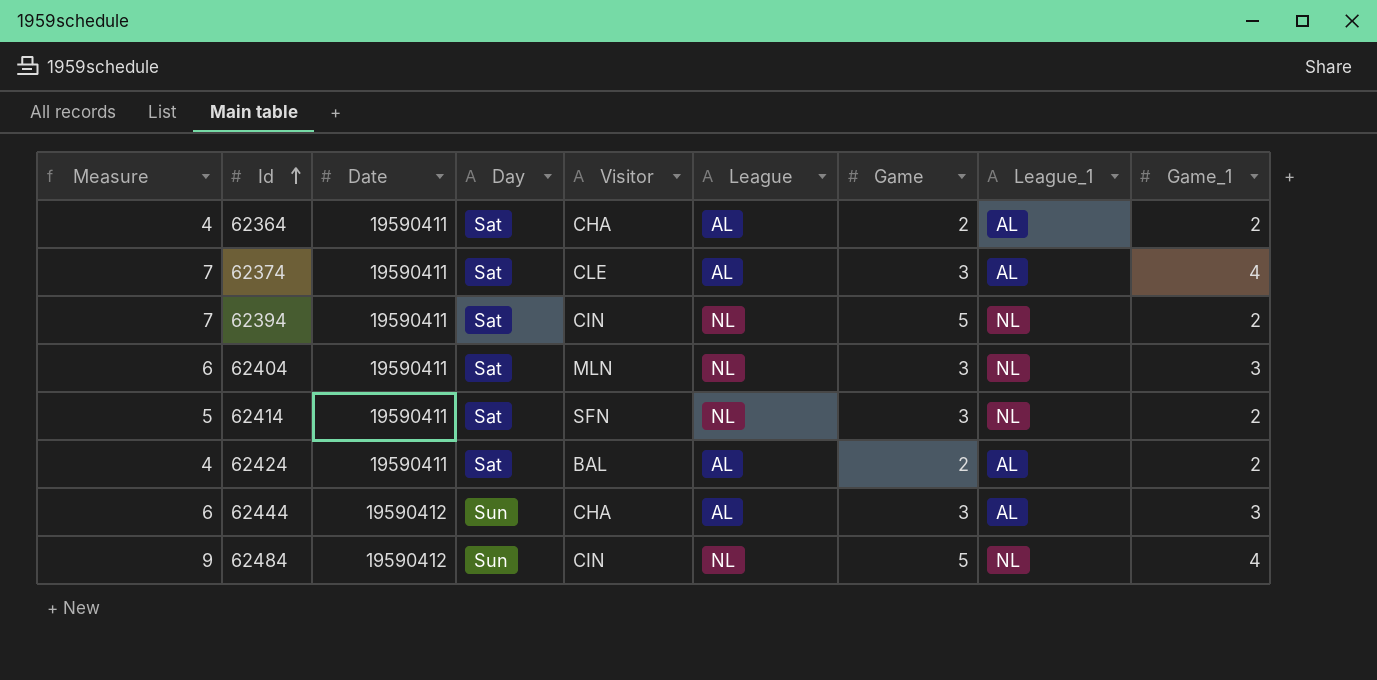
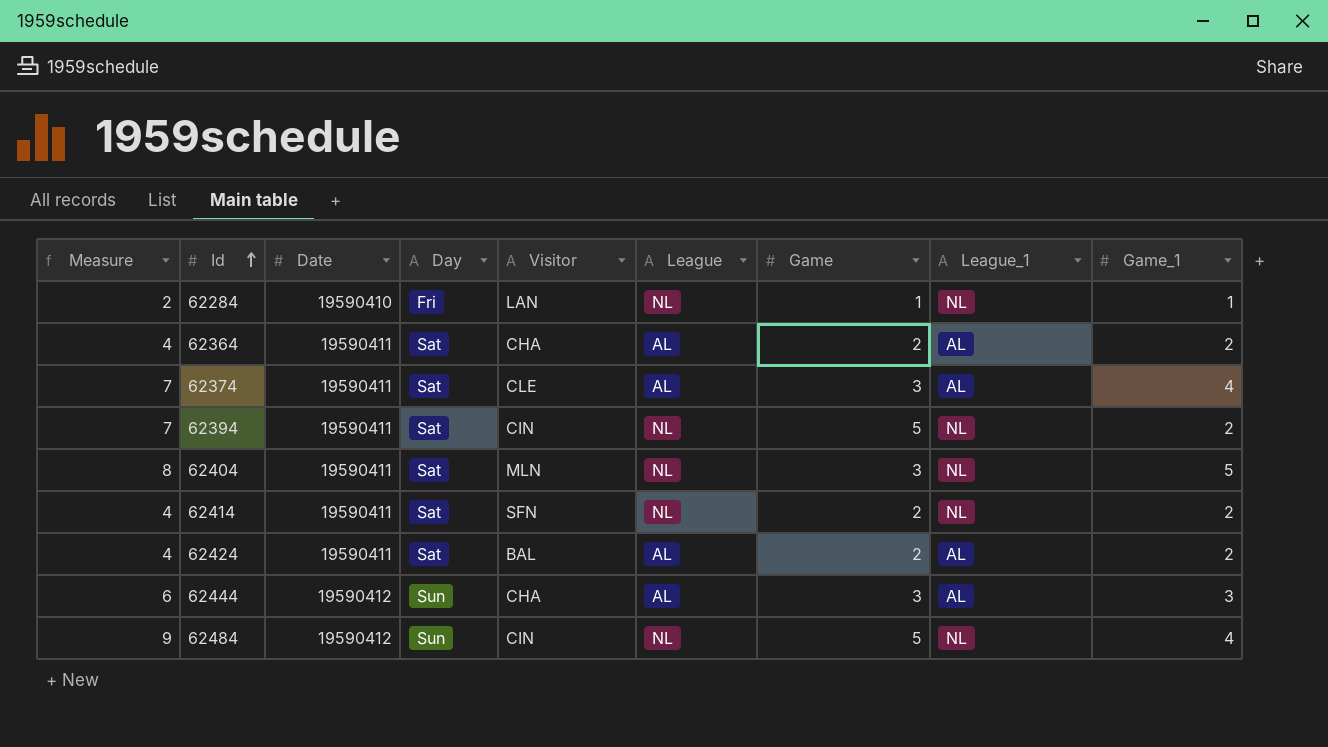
row 62284: none -> 2 | 19590410 | Fri | LAN | NL | 1 | NL | 1
62404 | Measure: 6 -> 8
62404 | Game_1: 3 -> 5
62414 | Measure: 5 -> 4
62414 | Game: 3 -> 2

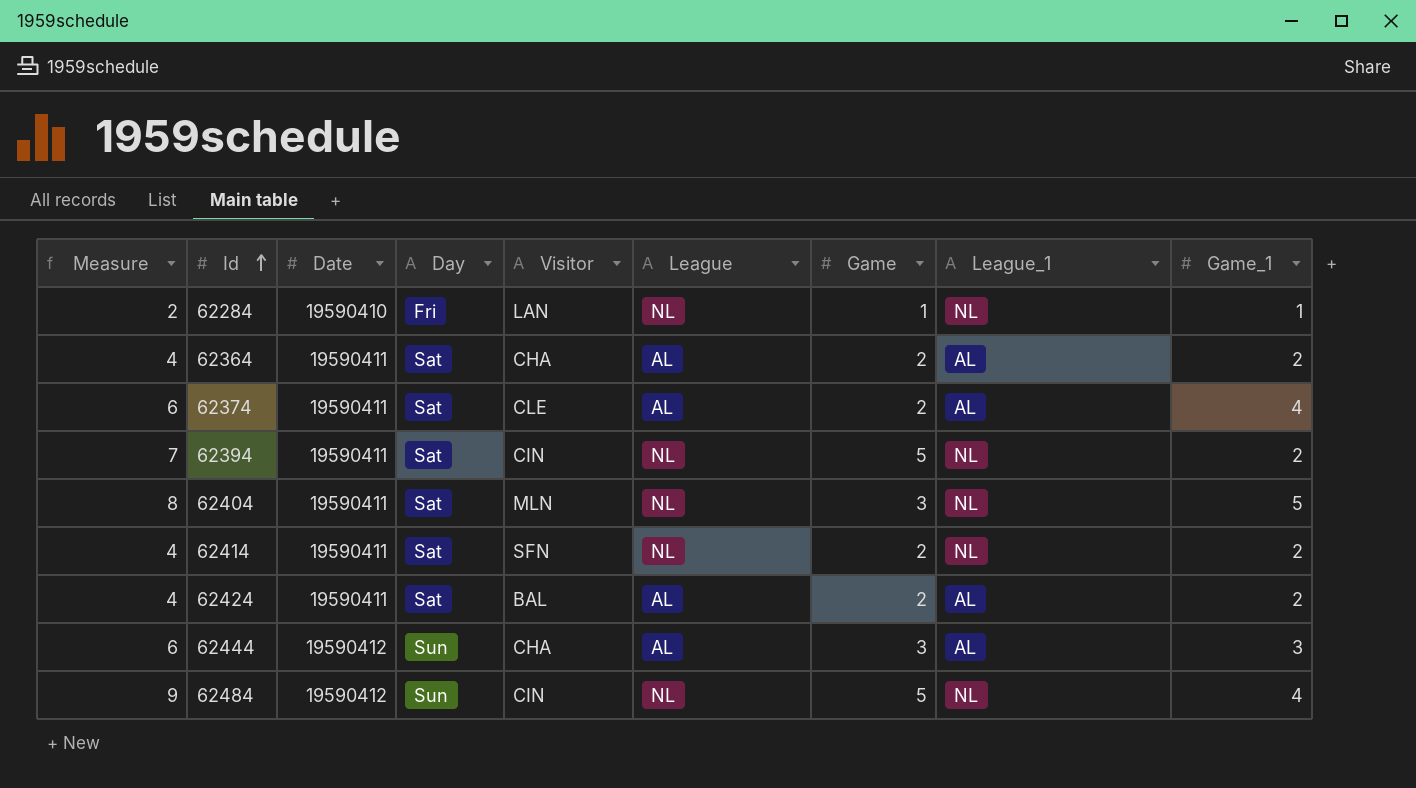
62374 | Measure: 7 -> 6
62374 | Game: 3 -> 2

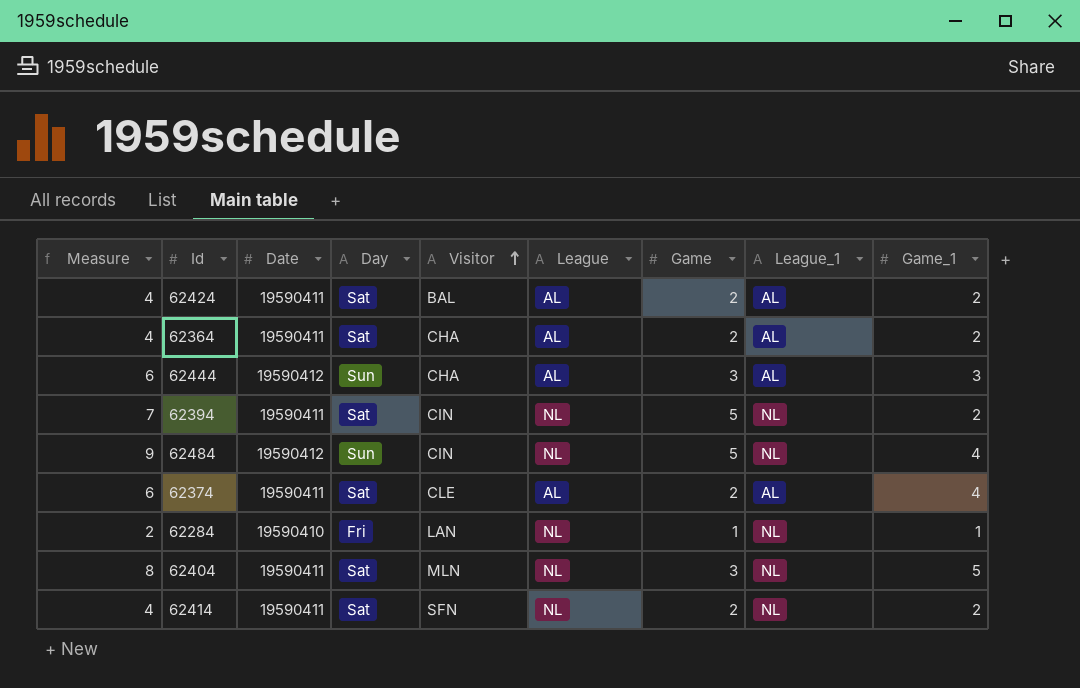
row order: Id ascending -> Visitor ascending

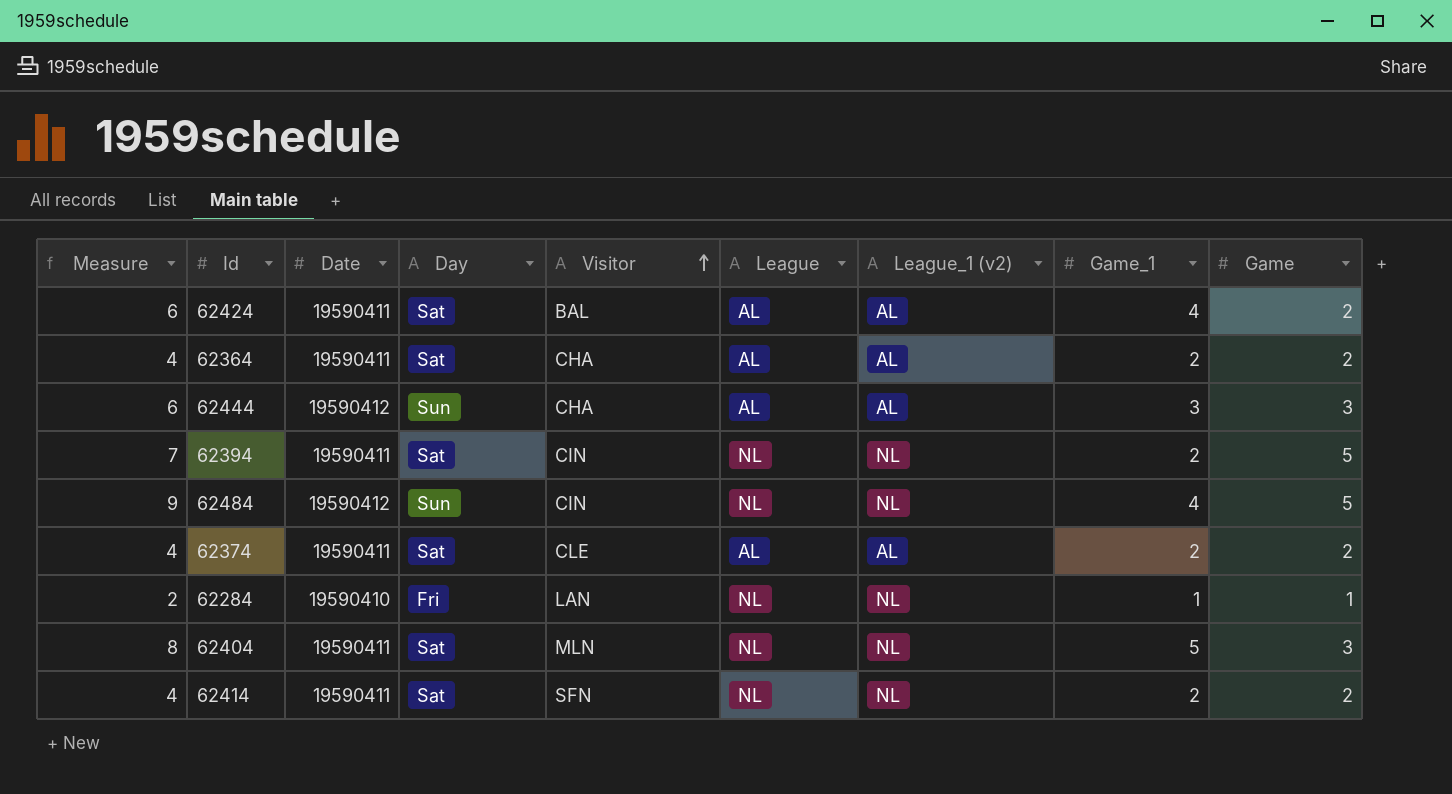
column name: League_1 -> League_1 (v2)
column Game | position: 7 -> 9
62424 | Measure: 4 -> 6
62424 | Game_1: 2 -> 4
62374 | Measure: 6 -> 4
62374 | Game_1: 4 -> 2

